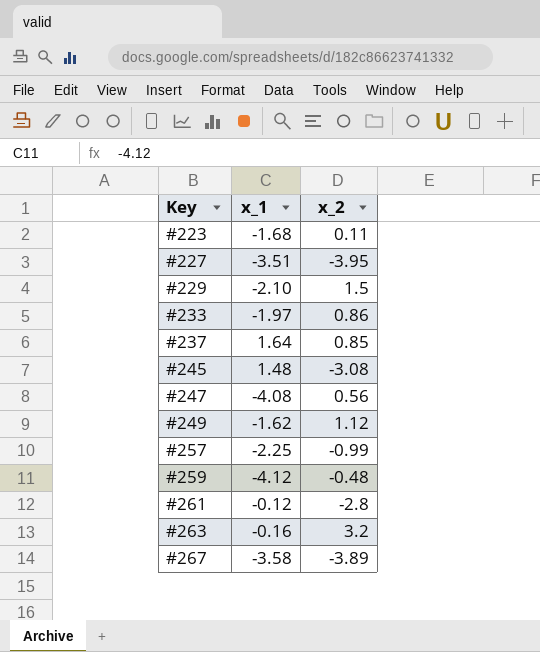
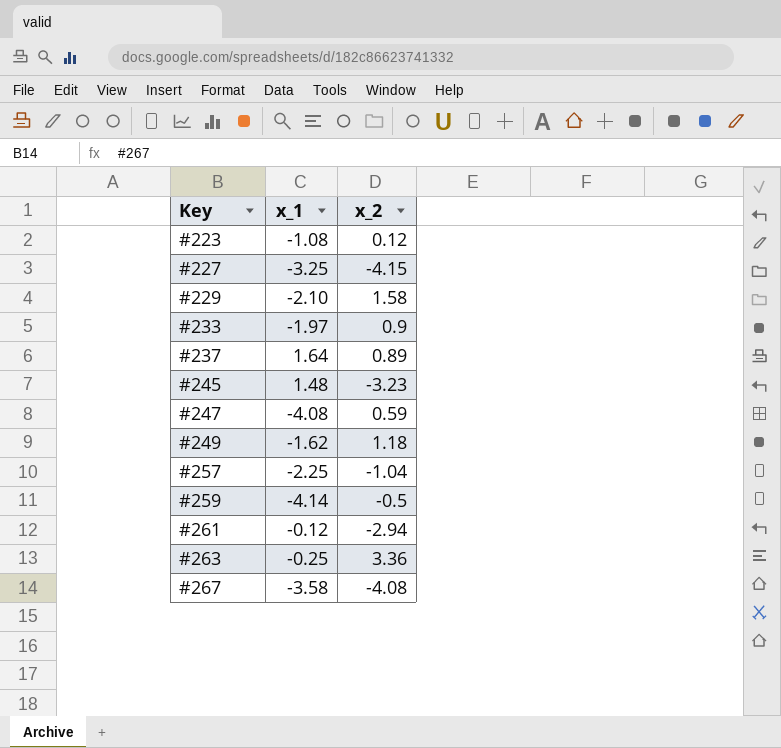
#223 | x_1: -1.68 -> -1.08
#223 | x_2: 0.11 -> 0.12
#227 | x_1: -3.51 -> -3.25
#227 | x_2: -3.95 -> -4.15
#229 | x_2: 1.5 -> 1.58
#233 | x_2: 0.86 -> 0.9
#237 | x_2: 0.85 -> 0.89
#245 | x_2: -3.08 -> -3.23
#247 | x_2: 0.56 -> 0.59
#249 | x_2: 1.12 -> 1.18
#257 | x_2: -0.99 -> -1.04
#259 | x_1: -4.12 -> -4.14
#259 | x_2: -0.48 -> -0.5
#261 | x_2: -2.8 -> -2.94
#263 | x_1: -0.16 -> -0.25
#263 | x_2: 3.2 -> 3.36
#267 | x_2: -3.89 -> -4.08

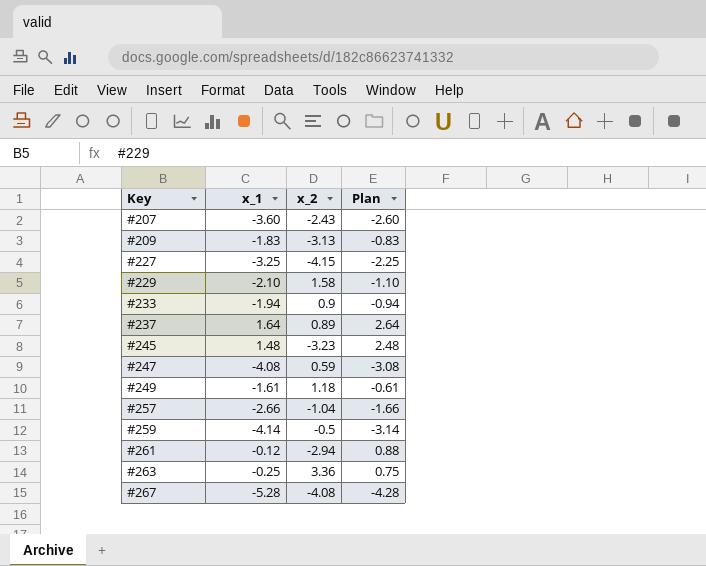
column Plan | formula: none -> [x_1] + 1
row #223: -1.08 | 0.12 -> none
row #207: none -> -3.60 | -2.43 | -2.60
row #209: none -> -1.83 | -3.13 | -0.83
#233 | x_1: -1.97 -> -1.94
#249 | x_1: -1.62 -> -1.61
#257 | x_1: -2.25 -> -2.66
#267 | x_1: -3.58 -> -5.28

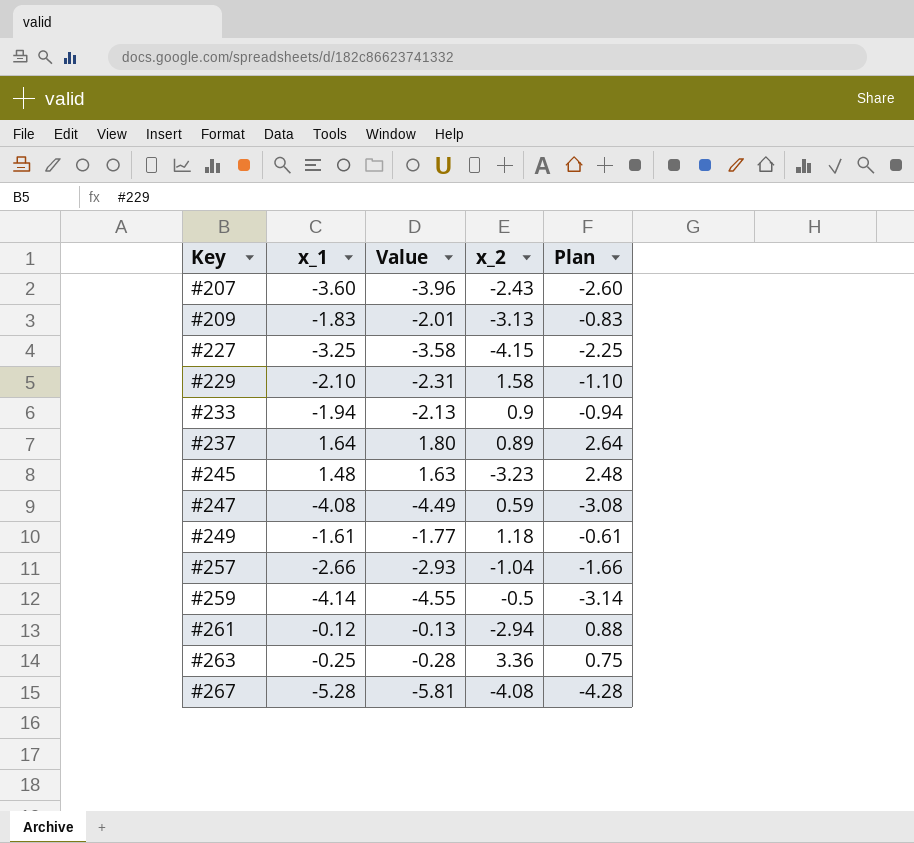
column Value | formula: none -> [x_1] * 1.1

